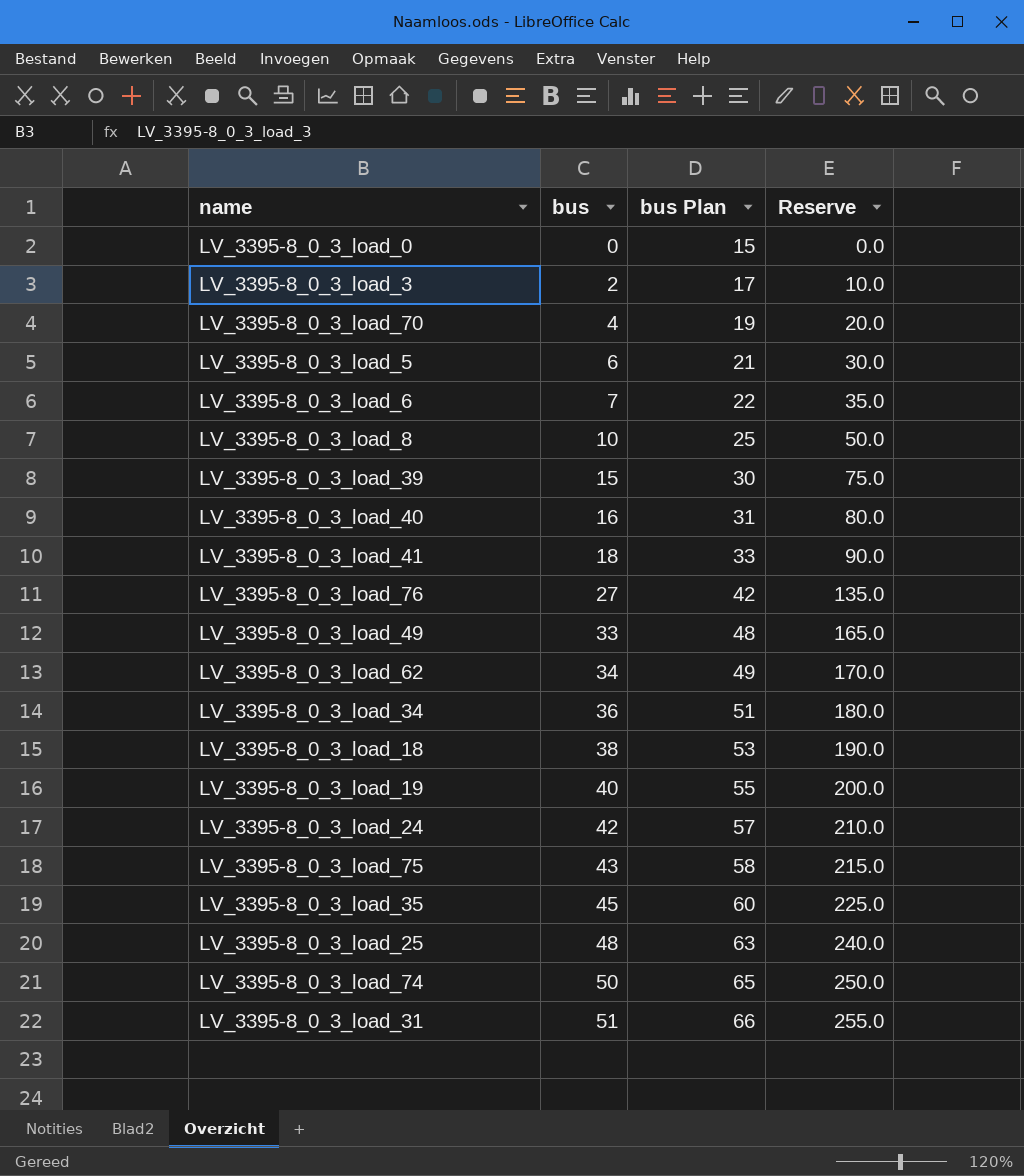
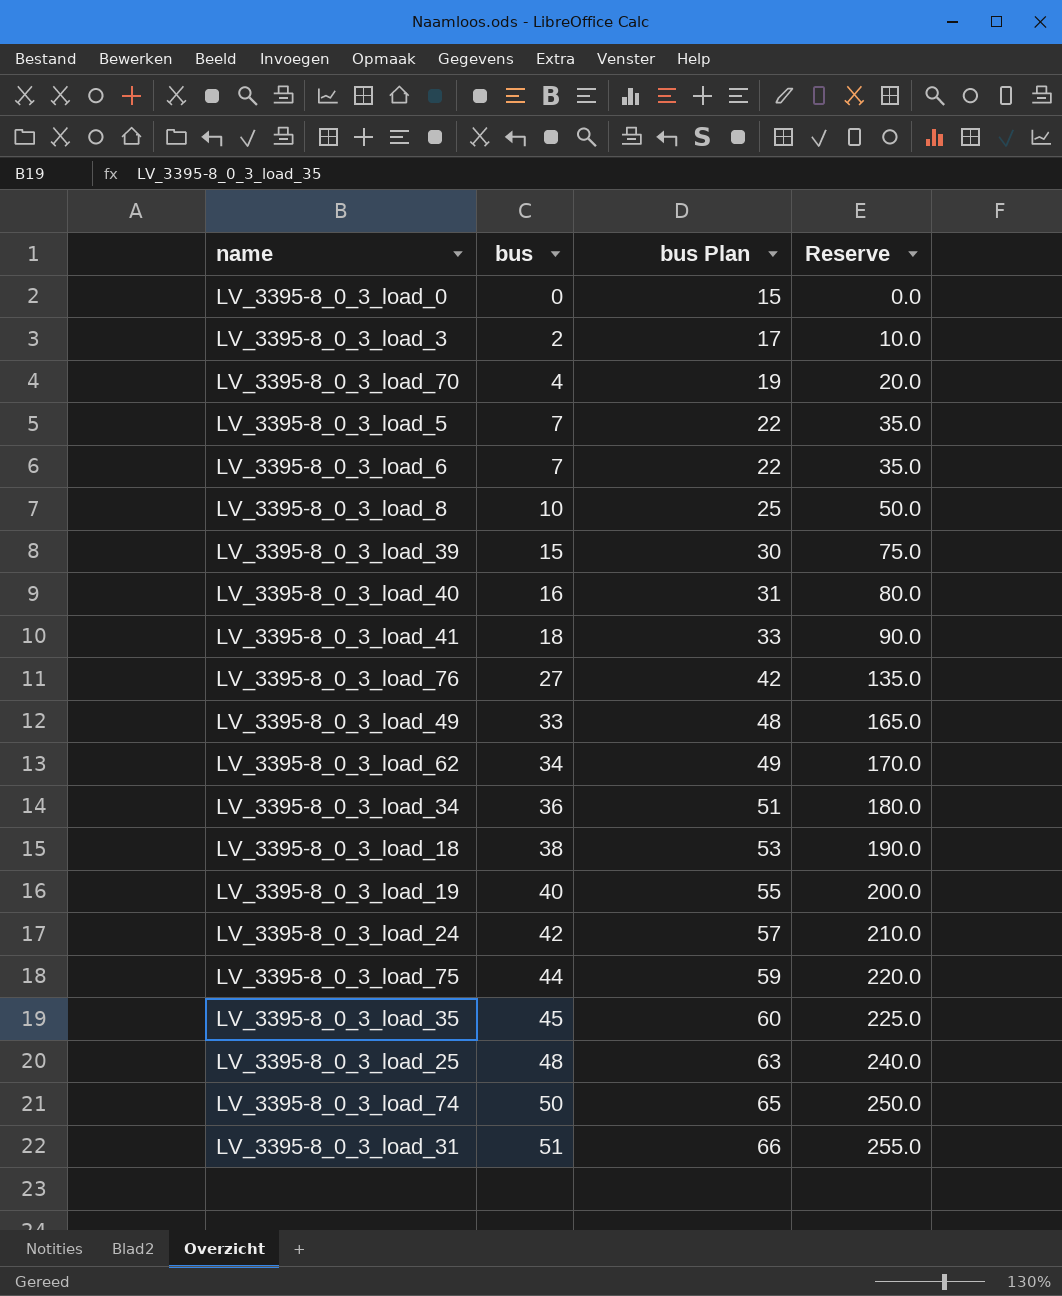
LV_3395-8_0_3_load_5 | bus: 6 -> 7
LV_3395-8_0_3_load_5 | bus Plan: 21 -> 22
LV_3395-8_0_3_load_5 | Reserve: 30.0 -> 35.0
LV_3395-8_0_3_load_75 | bus: 43 -> 44
LV_3395-8_0_3_load_75 | bus Plan: 58 -> 59
LV_3395-8_0_3_load_75 | Reserve: 215.0 -> 220.0

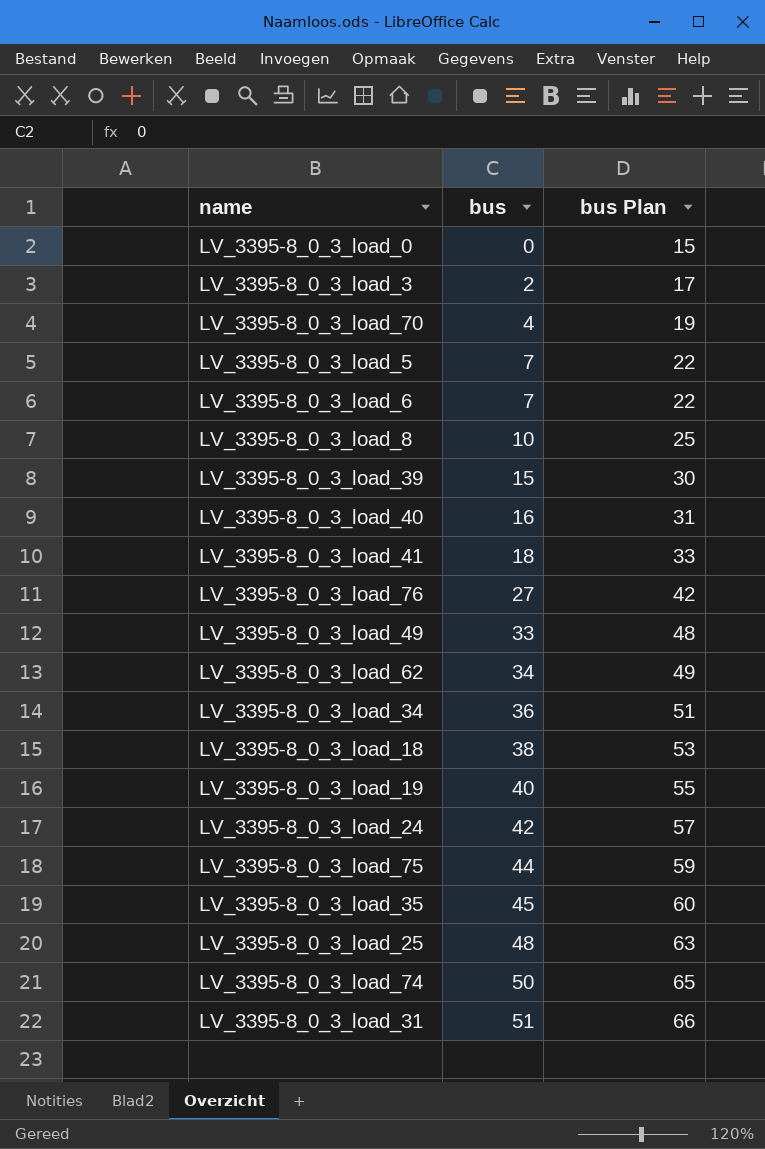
column Reserve | formula: [bus] * 5 -> none

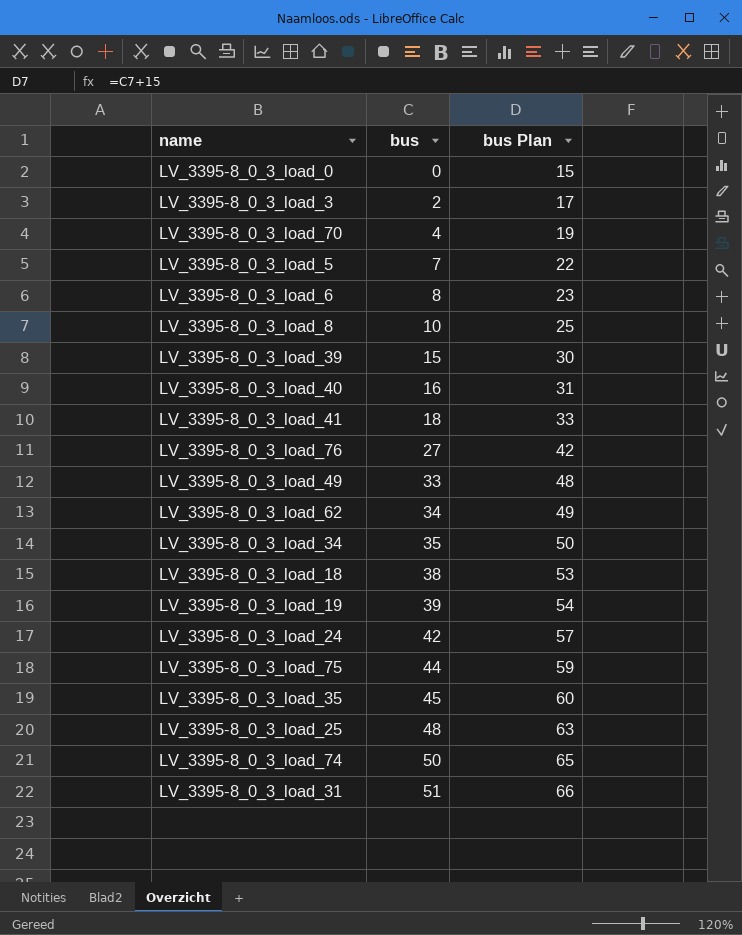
LV_3395-8_0_3_load_6 | bus: 7 -> 8
LV_3395-8_0_3_load_6 | bus Plan: 22 -> 23
LV_3395-8_0_3_load_34 | bus: 36 -> 35
LV_3395-8_0_3_load_34 | bus Plan: 51 -> 50
LV_3395-8_0_3_load_19 | bus: 40 -> 39
LV_3395-8_0_3_load_19 | bus Plan: 55 -> 54

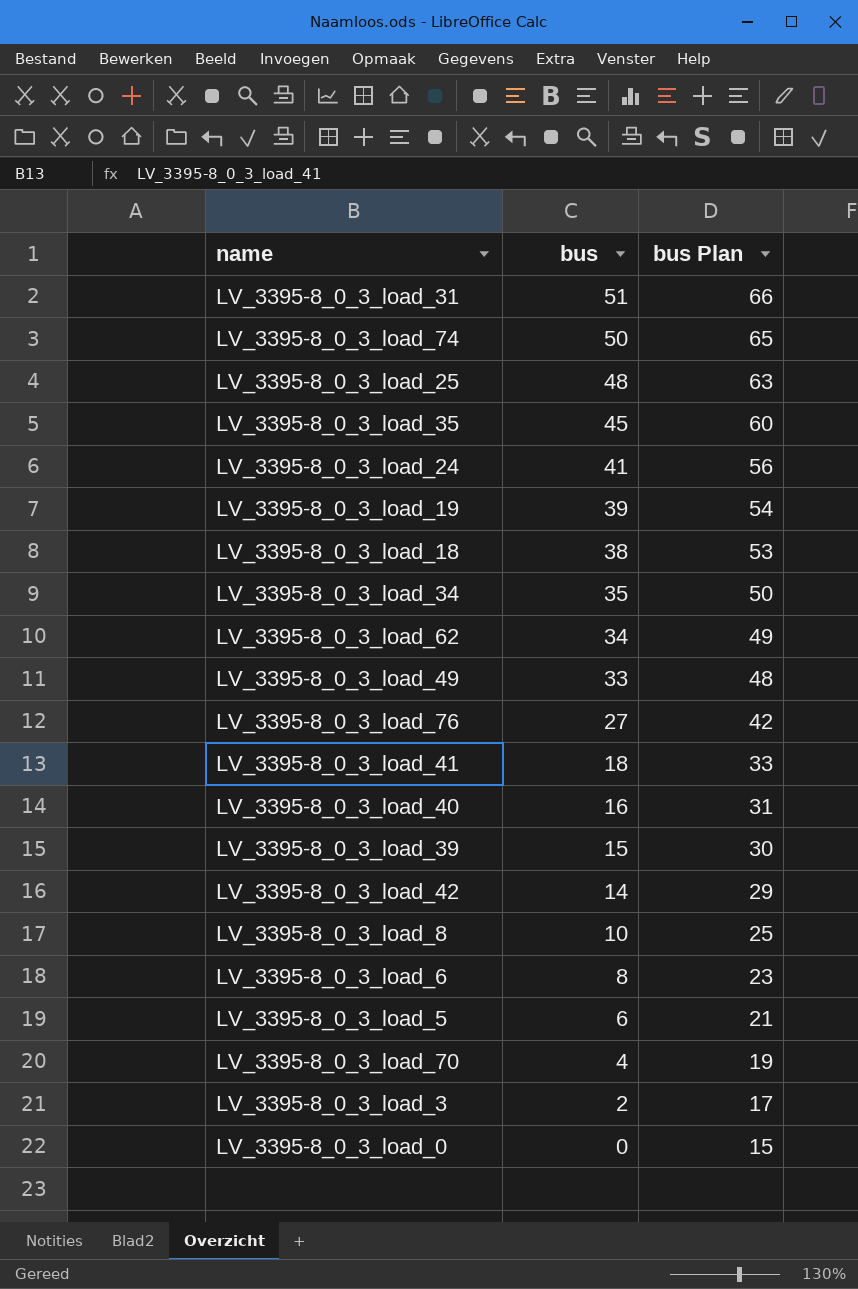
row order: bus ascending -> bus descending
row LV_3395-8_0_3_load_75: 44 | 59 -> none
LV_3395-8_0_3_load_24 | bus: 42 -> 41
LV_3395-8_0_3_load_24 | bus Plan: 57 -> 56
row LV_3395-8_0_3_load_42: none -> 14 | 29
LV_3395-8_0_3_load_5 | bus: 7 -> 6
LV_3395-8_0_3_load_5 | bus Plan: 22 -> 21

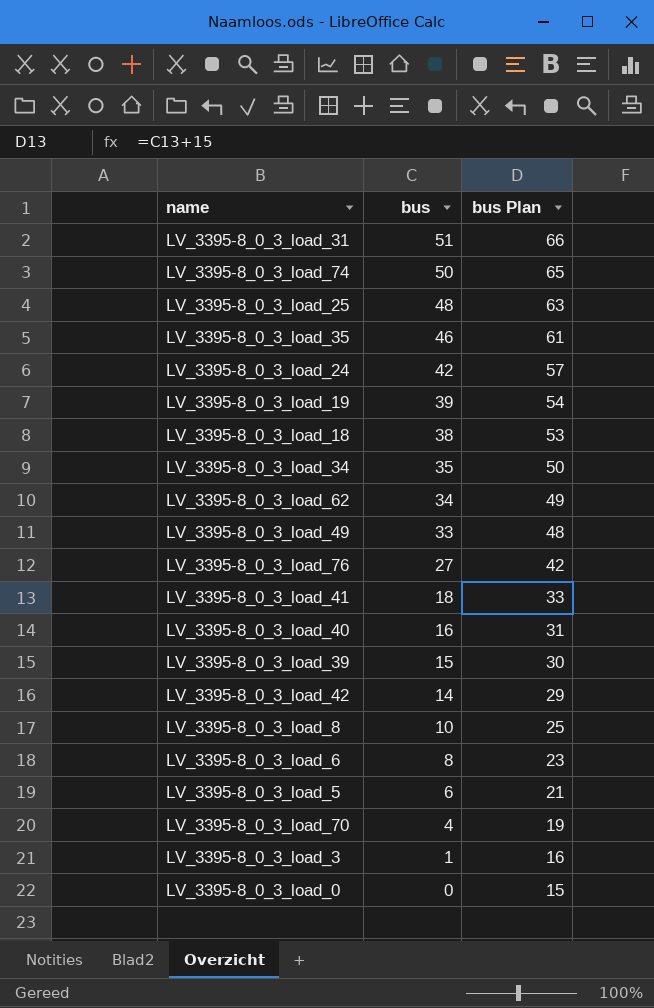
LV_3395-8_0_3_load_35 | bus: 45 -> 46
LV_3395-8_0_3_load_35 | bus Plan: 60 -> 61
LV_3395-8_0_3_load_24 | bus: 41 -> 42
LV_3395-8_0_3_load_24 | bus Plan: 56 -> 57
LV_3395-8_0_3_load_3 | bus: 2 -> 1
LV_3395-8_0_3_load_3 | bus Plan: 17 -> 16

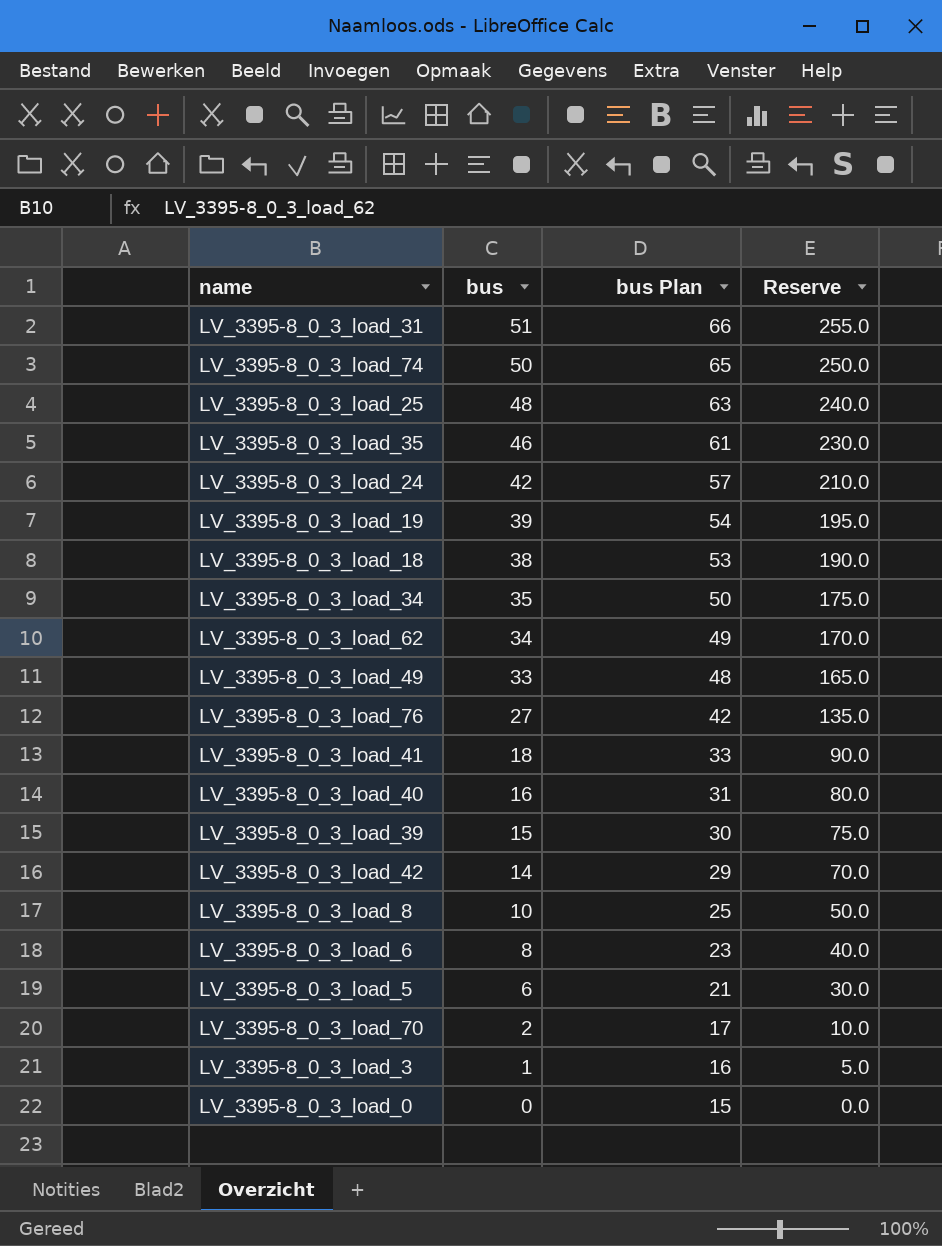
column Reserve | formula: none -> [bus] * 5
LV_3395-8_0_3_load_70 | bus: 4 -> 2
LV_3395-8_0_3_load_70 | bus Plan: 19 -> 17

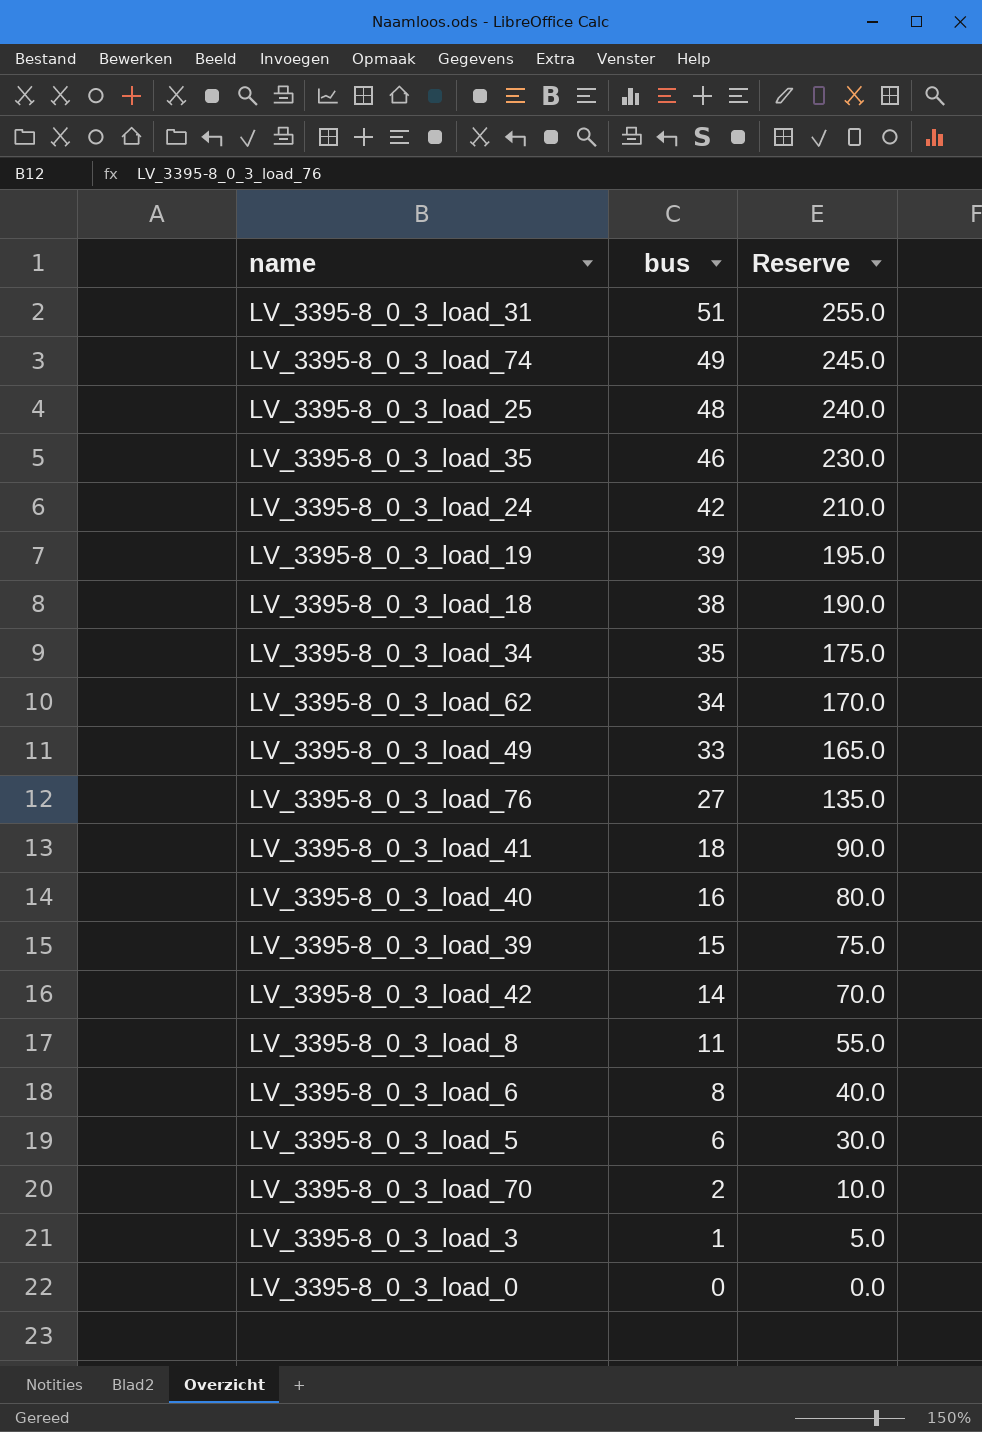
column bus Plan | formula: [bus] + 15 -> none
LV_3395-8_0_3_load_74 | bus: 50 -> 49
LV_3395-8_0_3_load_74 | Reserve: 250.0 -> 245.0
LV_3395-8_0_3_load_8 | bus: 10 -> 11
LV_3395-8_0_3_load_8 | Reserve: 50.0 -> 55.0

